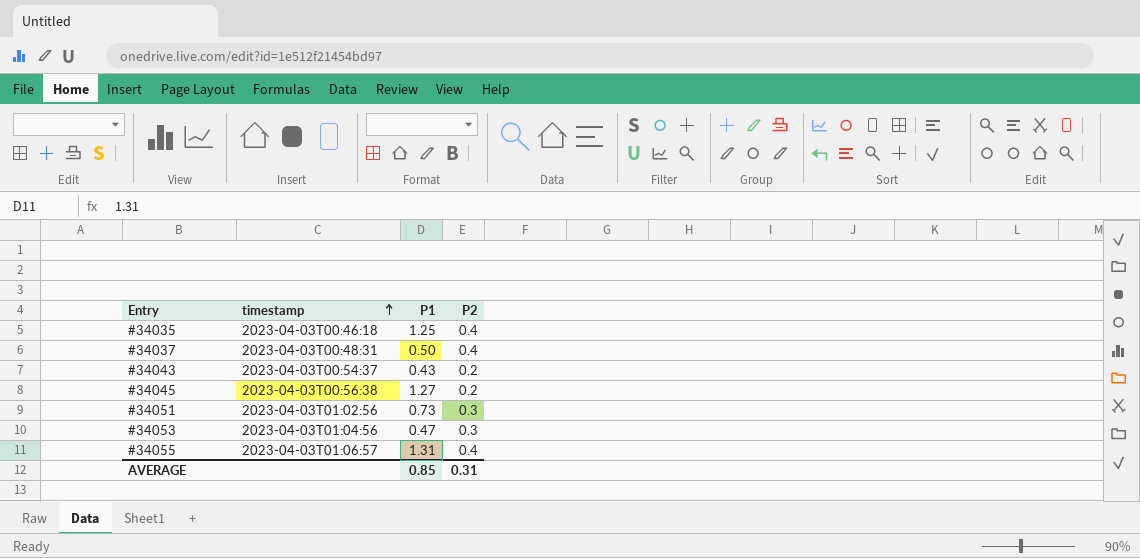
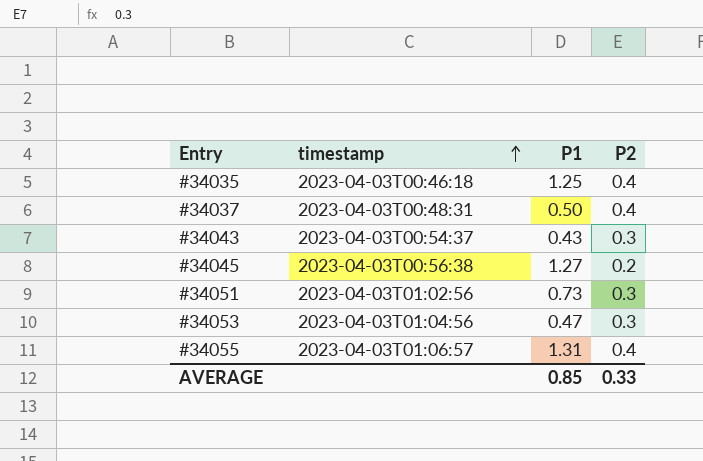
#34043 | P2: 0.2 -> 0.3
AVERAGE | P2: 0.31 -> 0.33

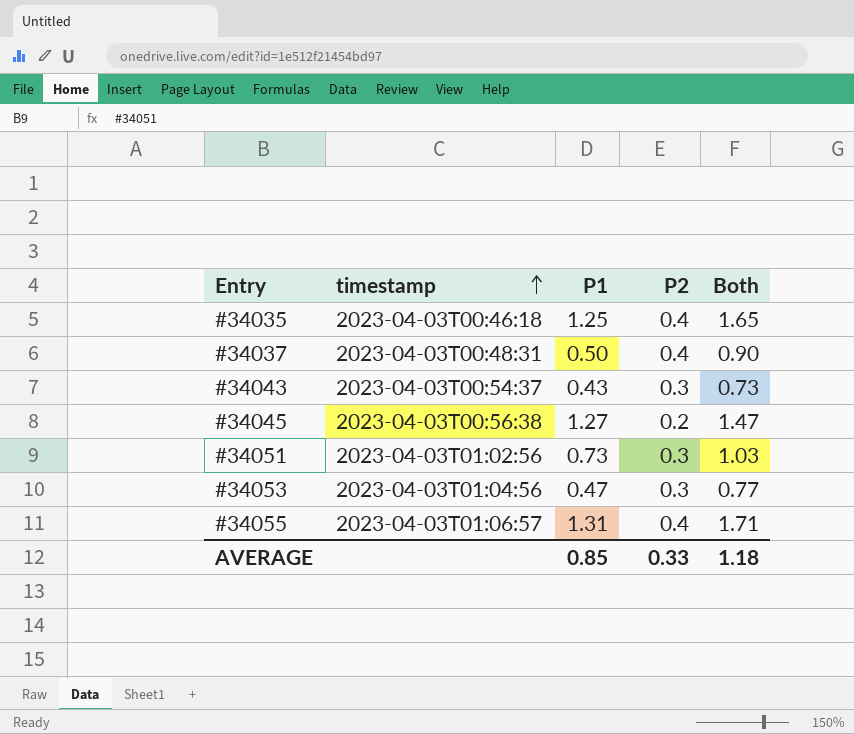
column Both | formula: none -> [P1] + [P2]

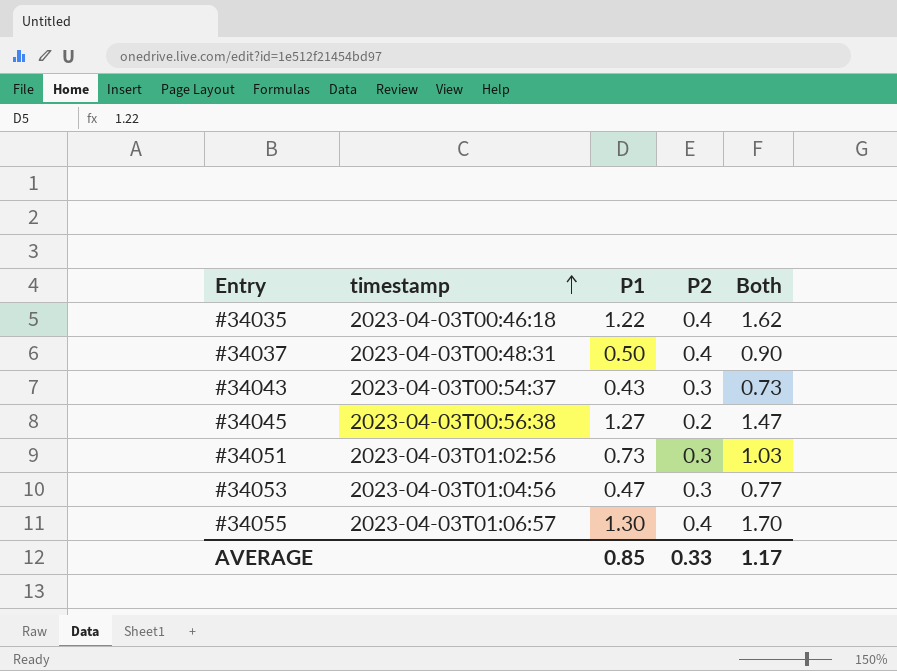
#34035 | P1: 1.25 -> 1.22
#34035 | Both: 1.65 -> 1.62
#34055 | P1: 1.31 -> 1.30
#34055 | Both: 1.71 -> 1.70
AVERAGE | Both: 1.18 -> 1.17

